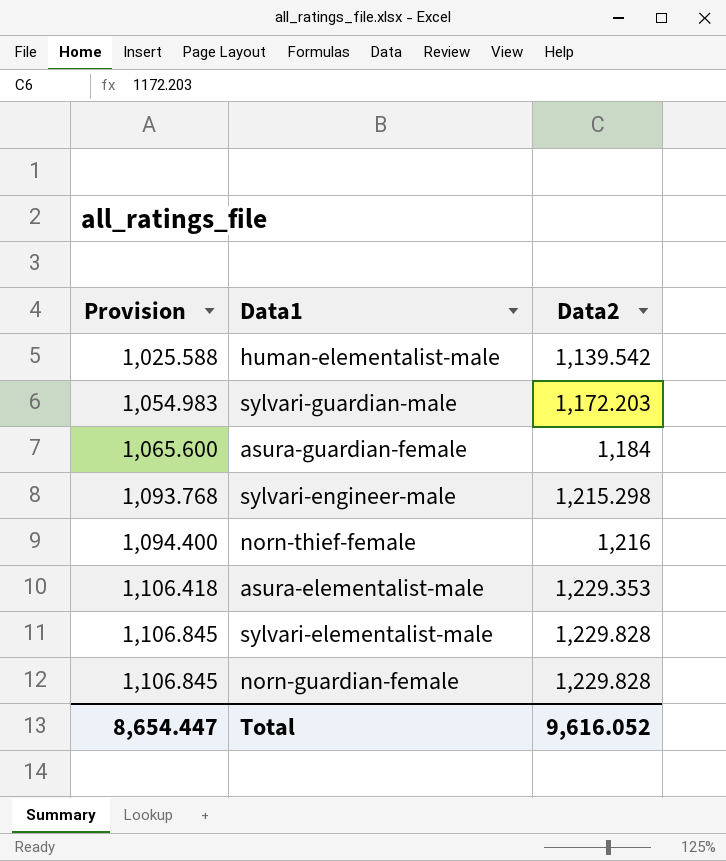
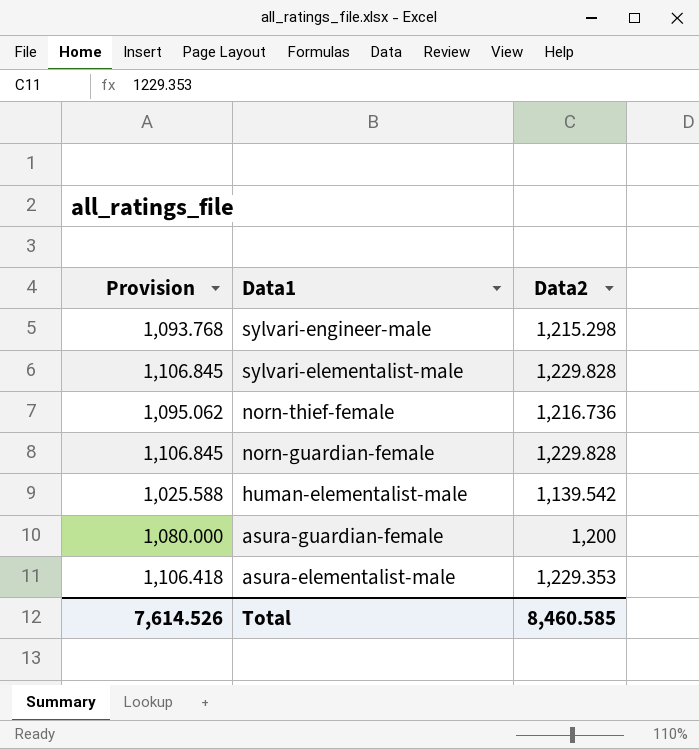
row order: Provision ascending -> Data1 descending
row sylvari-guardian-male: 1,054.983 | 1,172.203 -> none
norn-thief-female | Provision: 1,094.400 -> 1,095.062
norn-thief-female | Data2: 1,216 -> 1,216.736
asura-guardian-female | Provision: 1,065.600 -> 1,080.000
asura-guardian-female | Data2: 1,184 -> 1,200
Total | Provision: 8,654.447 -> 7,614.526
Total | Data2: 9,616.052 -> 8,460.585

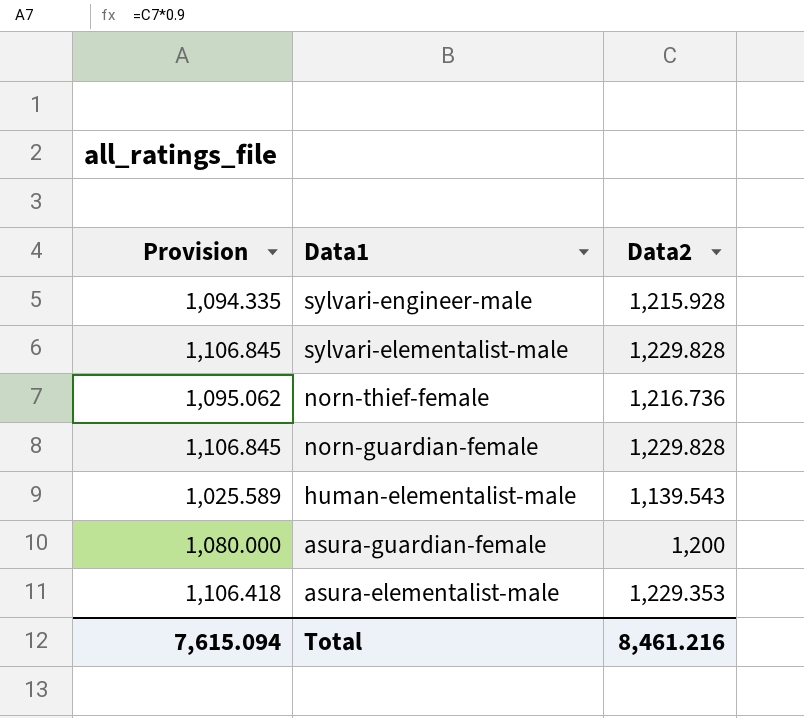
sylvari-engineer-male | Provision: 1,093.768 -> 1,094.335
sylvari-engineer-male | Data2: 1,215.298 -> 1,215.928
human-elementalist-male | Provision: 1,025.588 -> 1,025.589
human-elementalist-male | Data2: 1,139.542 -> 1,139.543
Total | Provision: 7,614.526 -> 7,615.094
Total | Data2: 8,460.585 -> 8,461.216

